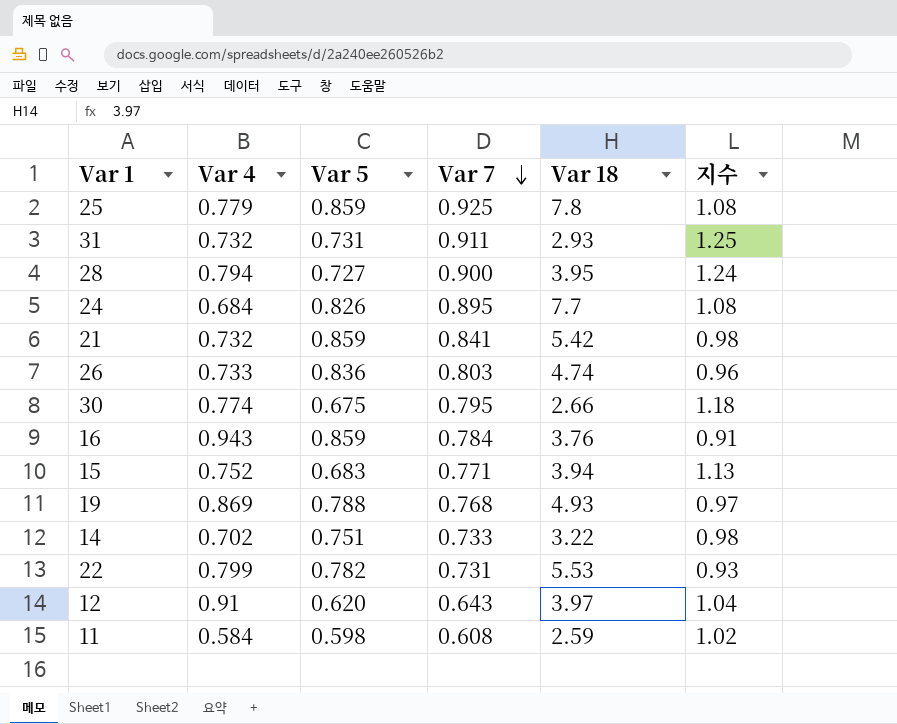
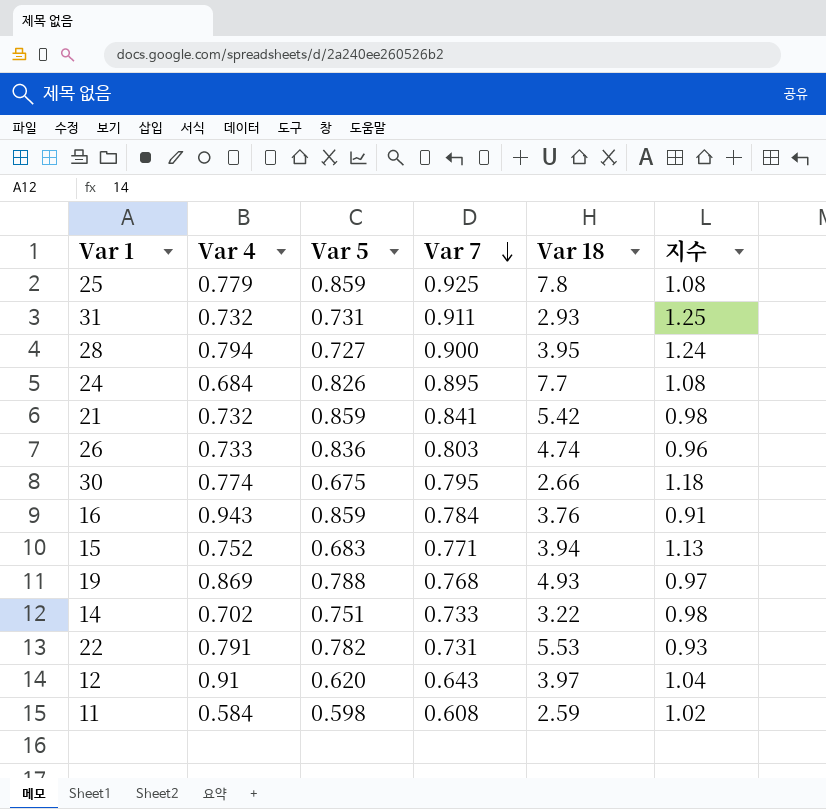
22 | Var 4: 0.799 -> 0.791

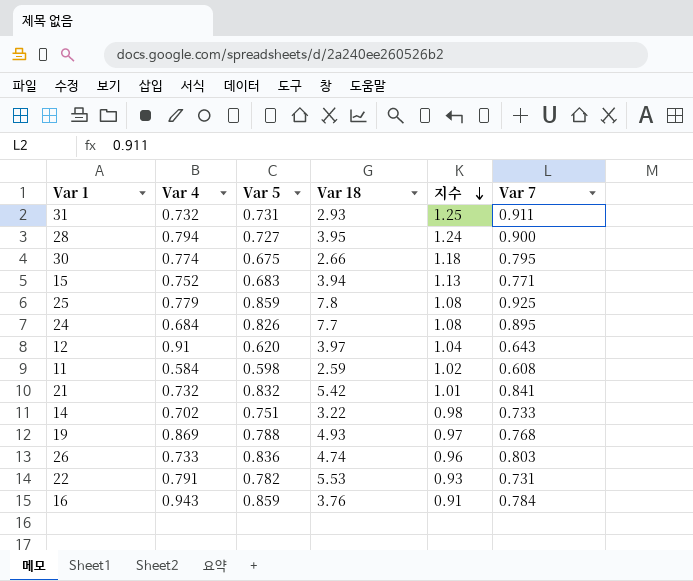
row order: Var 7 descending -> 지수 descending
column Var 7 | position: 4 -> 6
21 | Var 5: 0.859 -> 0.832
21 | 지수: 0.98 -> 1.01

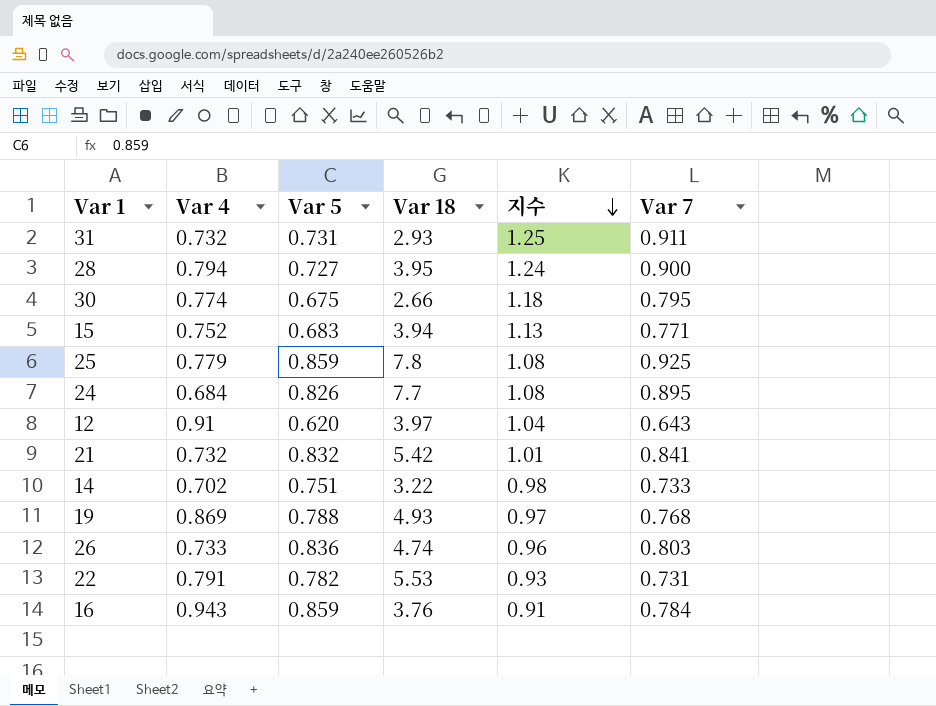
row 11: 0.584 | 0.598 | 2.59 | 1.02 | 0.608 -> none

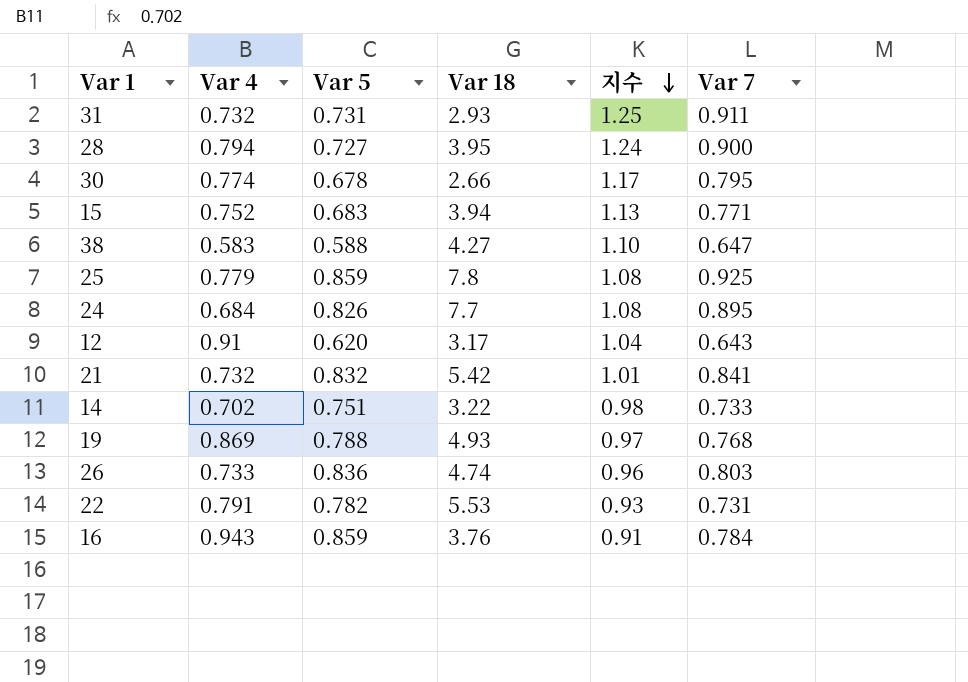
30 | Var 5: 0.675 -> 0.678
30 | 지수: 1.18 -> 1.17
row 38: none -> 0.583 | 0.588 | 4.27 | 1.10 | 0.647
12 | Var 18: 3.97 -> 3.17

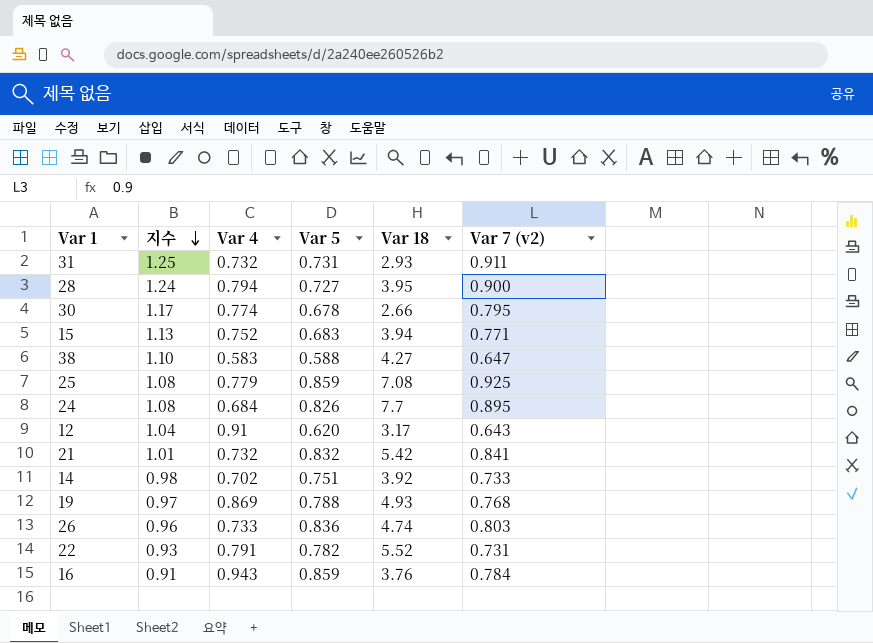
column 지수 | position: 5 -> 2
column name: Var 7 -> Var 7 (v2)
25 | Var 18: 7.8 -> 7.08
14 | Var 18: 3.22 -> 3.92
22 | Var 18: 5.53 -> 5.52

